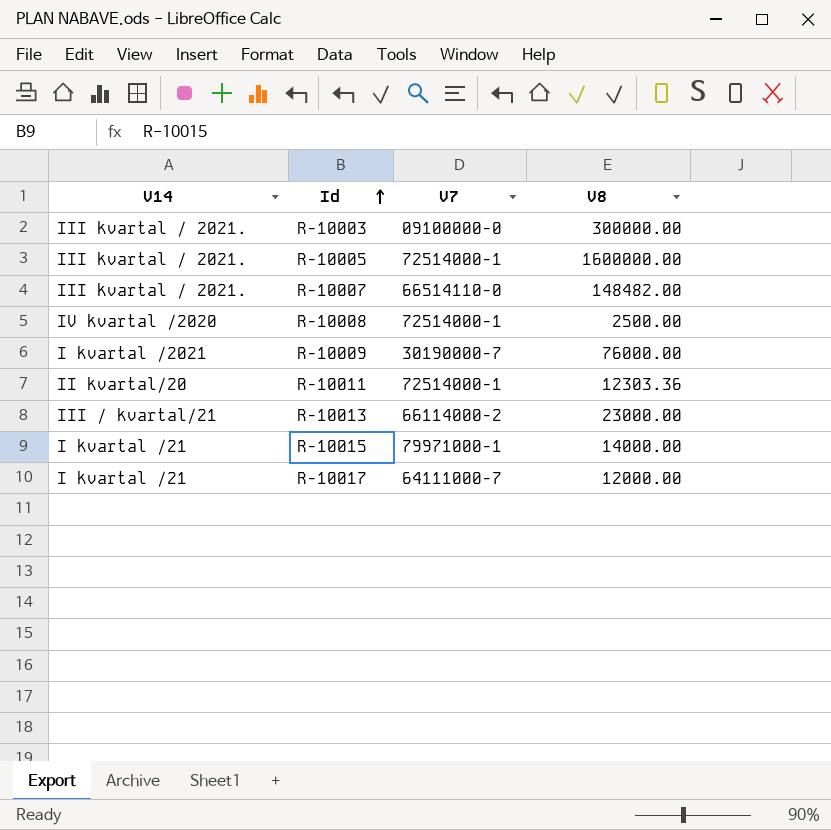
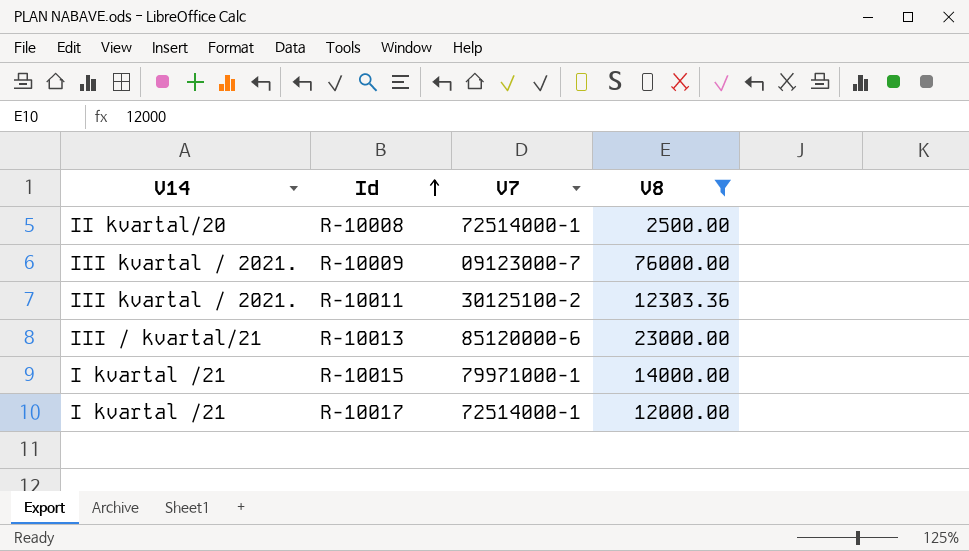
filter: none -> V8 <= 76000.00
R-10008 | V14: IV kvartal /2020 -> II kvartal/20
R-10009 | V14: I kvartal /2021 -> III kvartal / 2021.
R-10009 | V7: 30190000-7 -> 09123000-7
R-10011 | V14: II kvartal/20 -> III kvartal / 2021.
R-10011 | V7: 72514000-1 -> 30125100-2
R-10013 | V7: 66114000-2 -> 85120000-6
R-10017 | V7: 64111000-7 -> 72514000-1

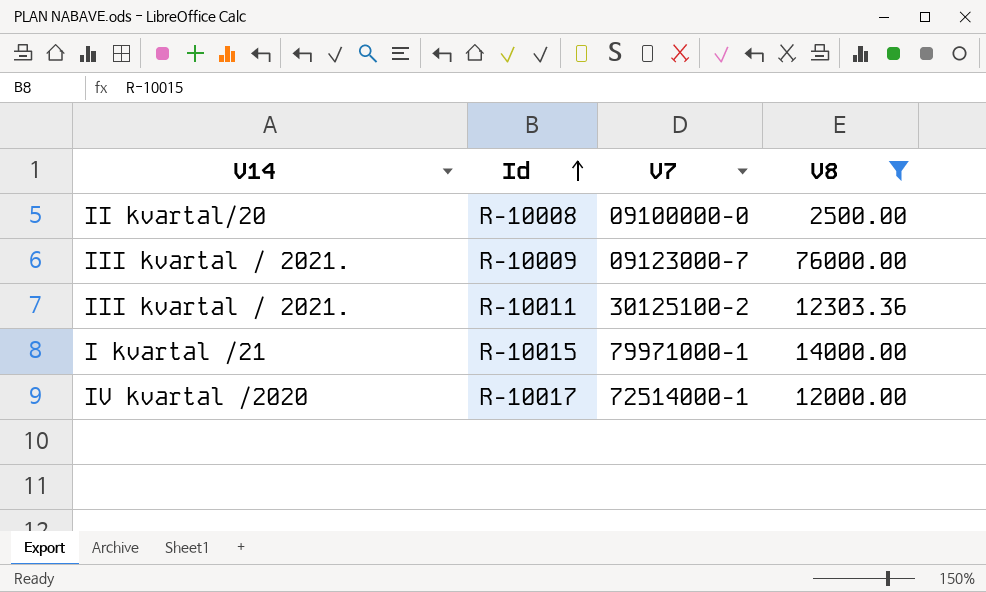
row R-10013: III / kvartal/21 | 85120000-6 | 23000.00 -> none
R-10008 | V7: 72514000-1 -> 09100000-0
R-10017 | V14: I kvartal /21 -> IV kvartal /2020

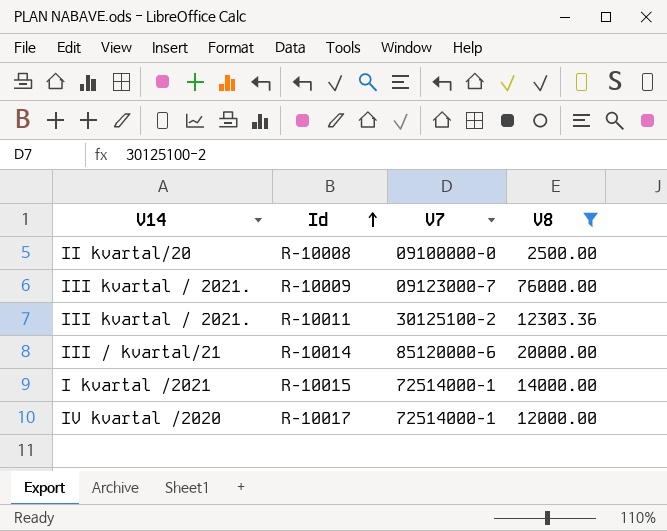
row R-10014: none -> III / kvartal/21 | 85120000-6 | 20000.00
R-10015 | V14: I kvartal /21 -> I kvartal /2021
R-10015 | V7: 79971000-1 -> 72514000-1

